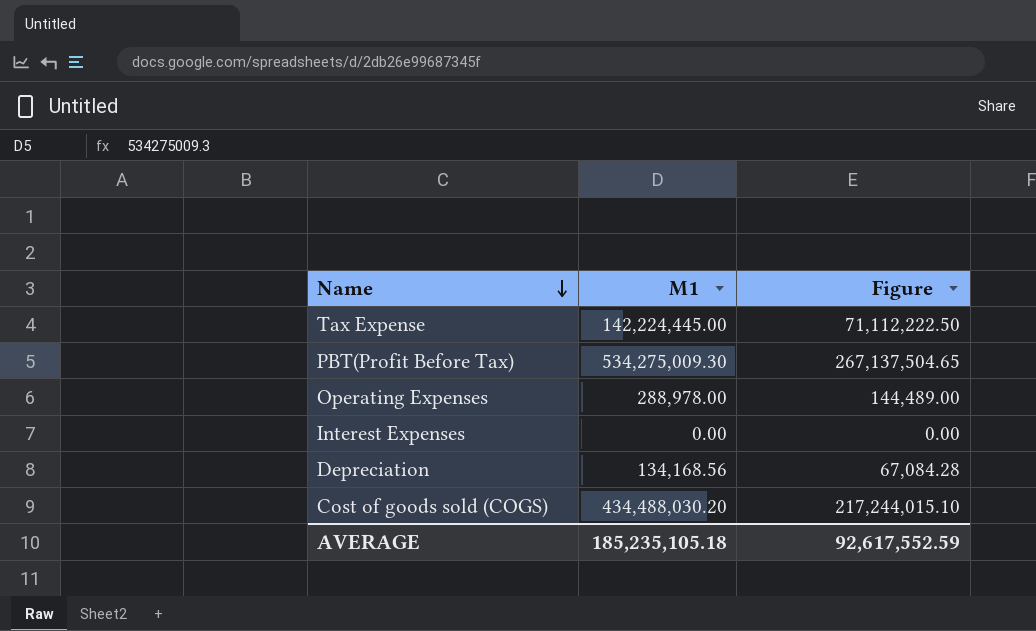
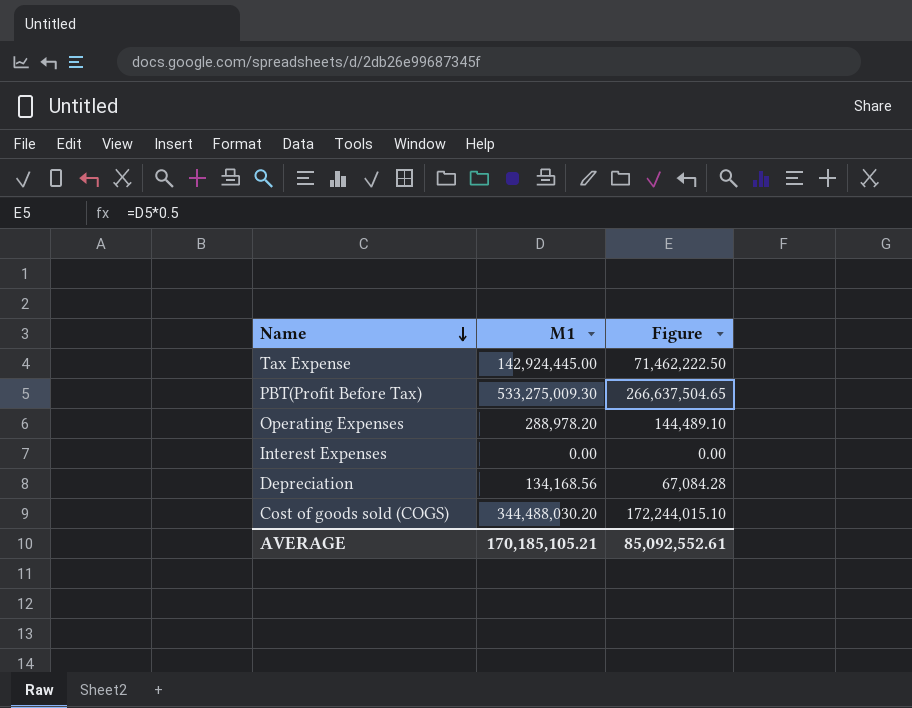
Tax Expense | M1: 142,224,445.00 -> 142,924,445.00
Tax Expense | Figure: 71,112,222.50 -> 71,462,222.50
PBT(Profit Before Tax) | M1: 534,275,009.30 -> 533,275,009.30
PBT(Profit Before Tax) | Figure: 267,137,504.65 -> 266,637,504.65
Operating Expenses | M1: 288,978.00 -> 288,978.20
Operating Expenses | Figure: 144,489.00 -> 144,489.10
Cost of goods sold (COGS) | M1: 434,488,030.20 -> 344,488,030.20
Cost of goods sold (COGS) | Figure: 217,244,015.10 -> 172,244,015.10
AVERAGE | M1: 185,235,105.18 -> 170,185,105.21
AVERAGE | Figure: 92,617,552.59 -> 85,092,552.61

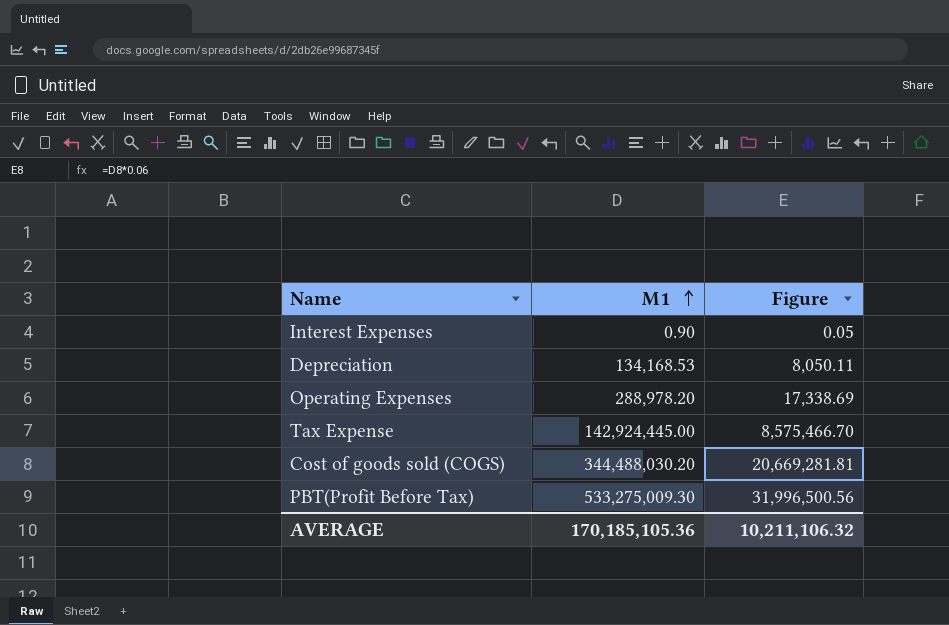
row order: Name descending -> M1 ascending
column Figure | formula: [M1] * 0.5 -> [M1] * 0.06
Interest Expenses | M1: 0.00 -> 0.90
Depreciation | M1: 134,168.56 -> 134,168.53
AVERAGE | M1: 170,185,105.21 -> 170,185,105.36
AVERAGE | Figure: 85,092,552.61 -> 10,211,106.32

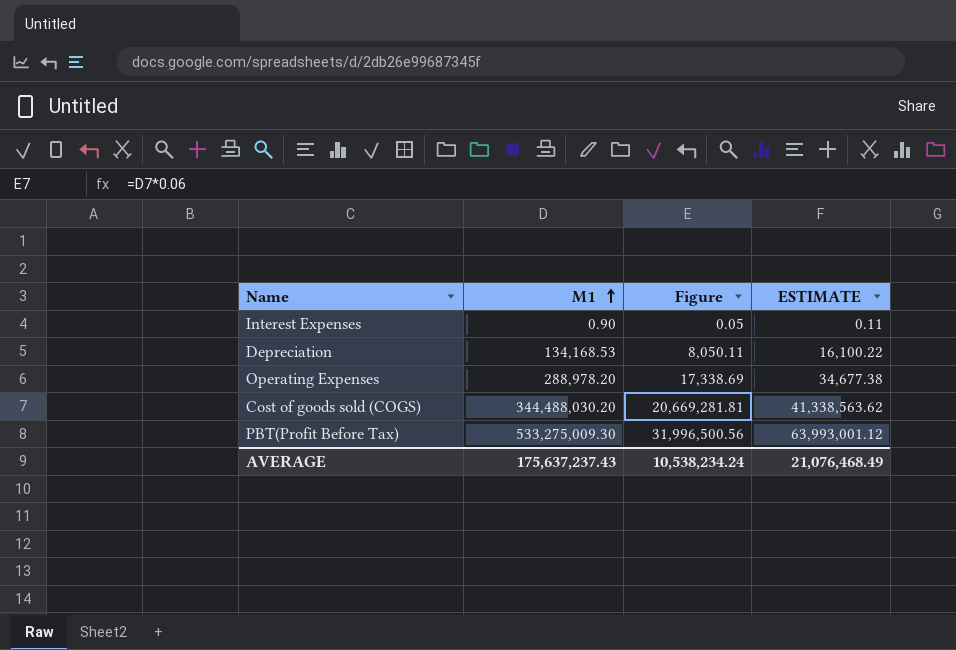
column ESTIMATE | formula: none -> [M1] * 0.12
row Tax Expense: 142,924,445.00 | 8,575,466.70 -> none
AVERAGE | M1: 170,185,105.36 -> 175,637,237.43
AVERAGE | Figure: 10,211,106.32 -> 10,538,234.24

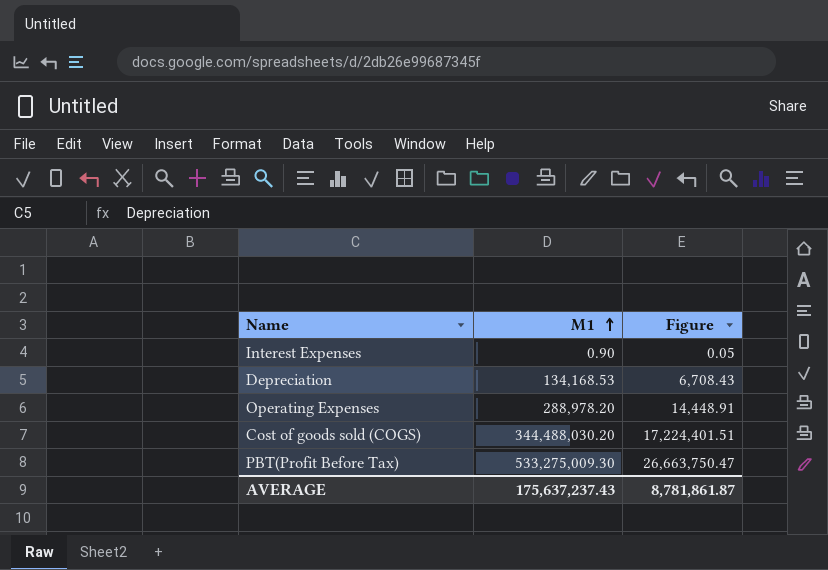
column ESTIMATE | formula: [M1] * 0.12 -> none
column Figure | formula: [M1] * 0.06 -> [M1] * 0.05
AVERAGE | Figure: 10,538,234.24 -> 8,781,861.87

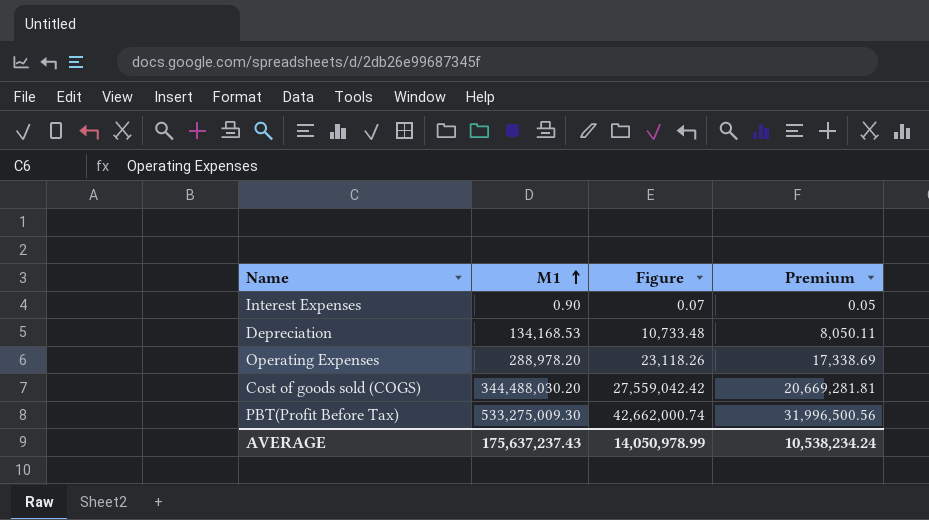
column Figure | formula: [M1] * 0.05 -> [M1] * 0.08
column Premium | formula: none -> [M1] * 0.06
AVERAGE | Figure: 8,781,861.87 -> 14,050,978.99

